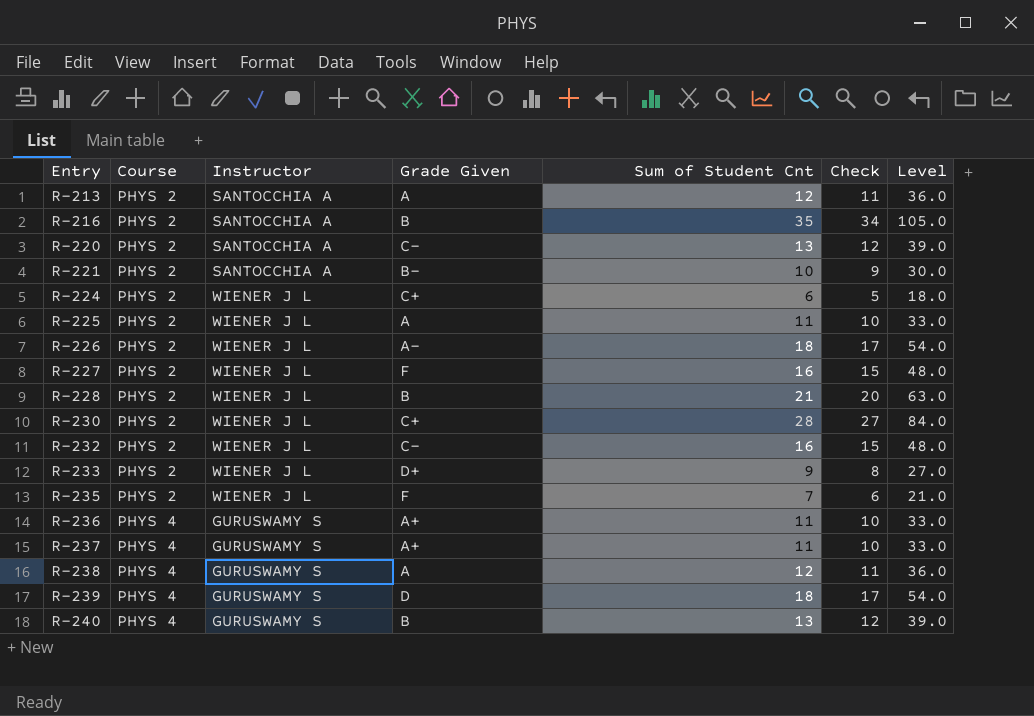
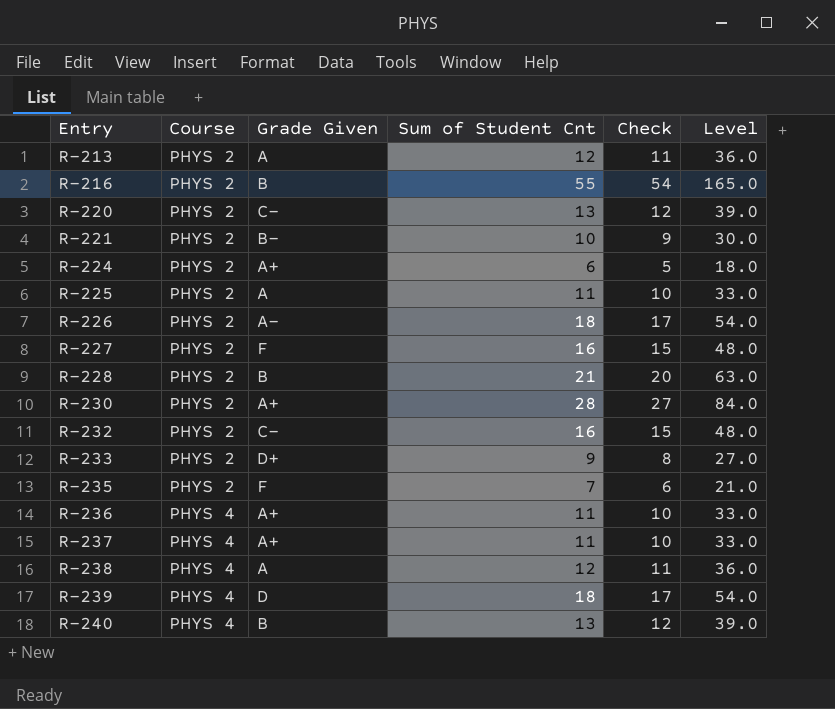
column Instructor | position: 3 -> none
R-216 | Sum of Student Cnt: 35 -> 55
R-216 | Check: 34 -> 54
R-216 | Level: 105.0 -> 165.0
R-224 | Grade Given: C+ -> A+
R-230 | Grade Given: C+ -> A+

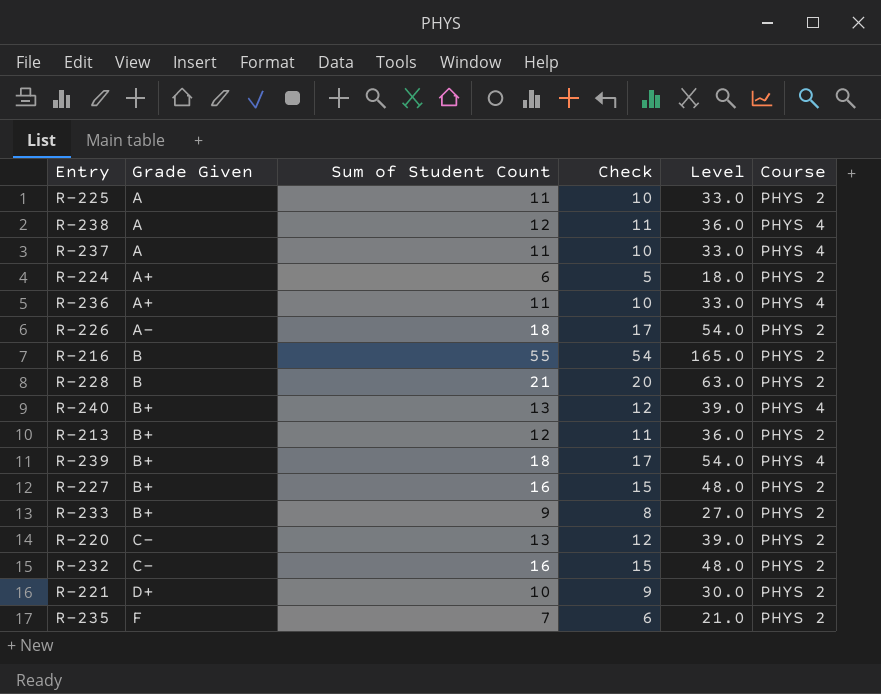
row order: Entry ascending -> Grade Given ascending
column name: Sum of Student Cnt -> Sum of Student Count
column Course | position: 2 -> 6
row R-230: PHYS 2 | A+ | 28 | 27 | 84.0 -> none
R-237 | Grade Given: A+ -> A
R-240 | Grade Given: B -> B+
R-213 | Grade Given: A -> B+
R-239 | Grade Given: D -> B+
R-227 | Grade Given: F -> B+
R-233 | Grade Given: D+ -> B+
R-221 | Grade Given: B- -> D+

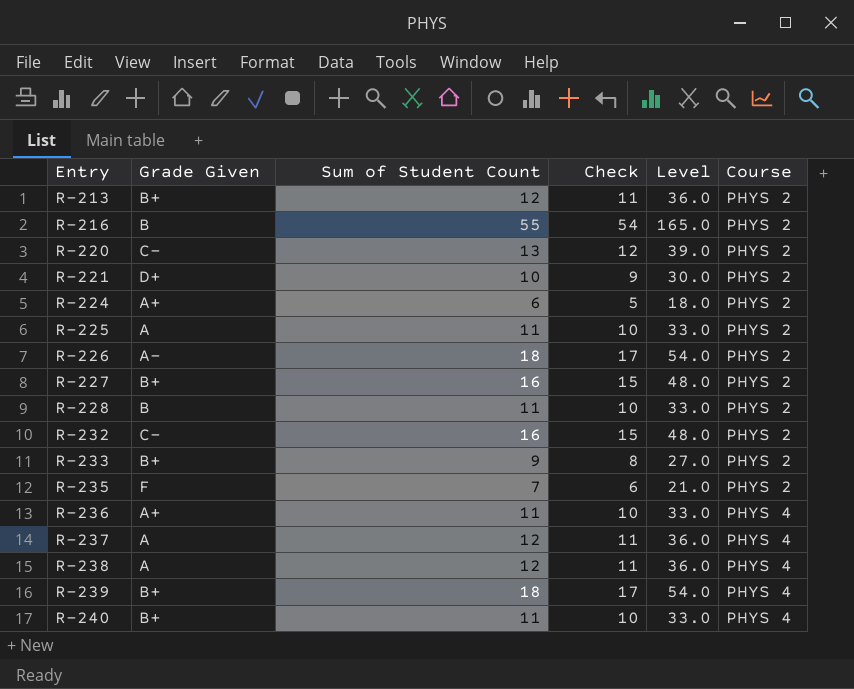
row order: Grade Given ascending -> Entry ascending
R-228 | Sum of Student Count: 21 -> 11
R-228 | Check: 20 -> 10
R-228 | Level: 63.0 -> 33.0
R-237 | Sum of Student Count: 11 -> 12
R-237 | Check: 10 -> 11
R-237 | Level: 33.0 -> 36.0
R-240 | Sum of Student Count: 13 -> 11
R-240 | Check: 12 -> 10
R-240 | Level: 39.0 -> 33.0

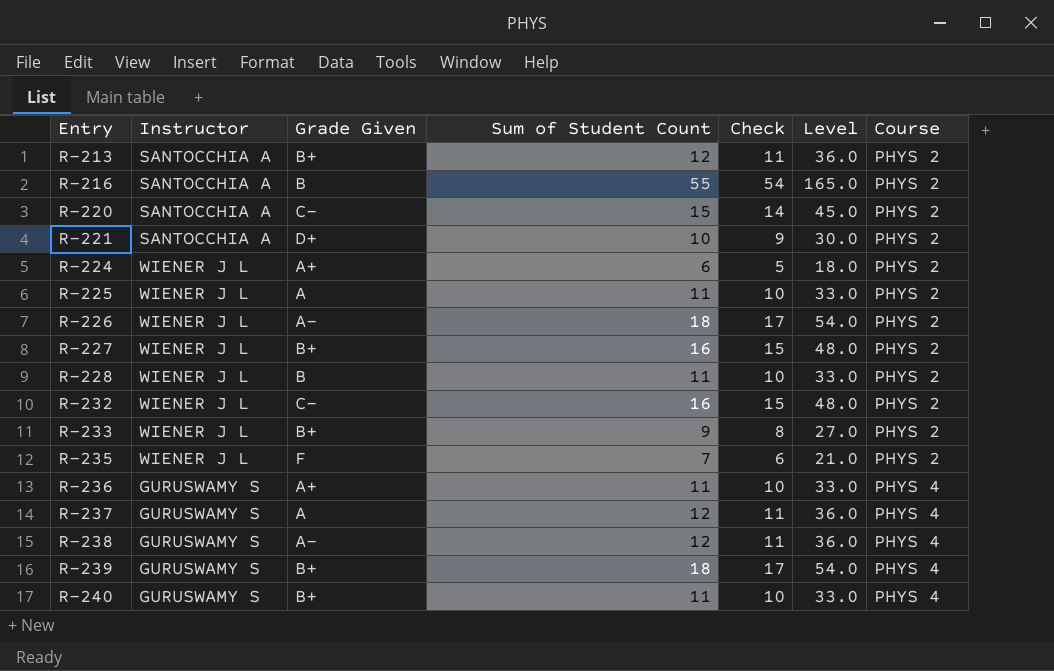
column Instructor | position: none -> 2
R-220 | Sum of Student Count: 13 -> 15
R-220 | Check: 12 -> 14
R-220 | Level: 39.0 -> 45.0
R-238 | Grade Given: A -> A-

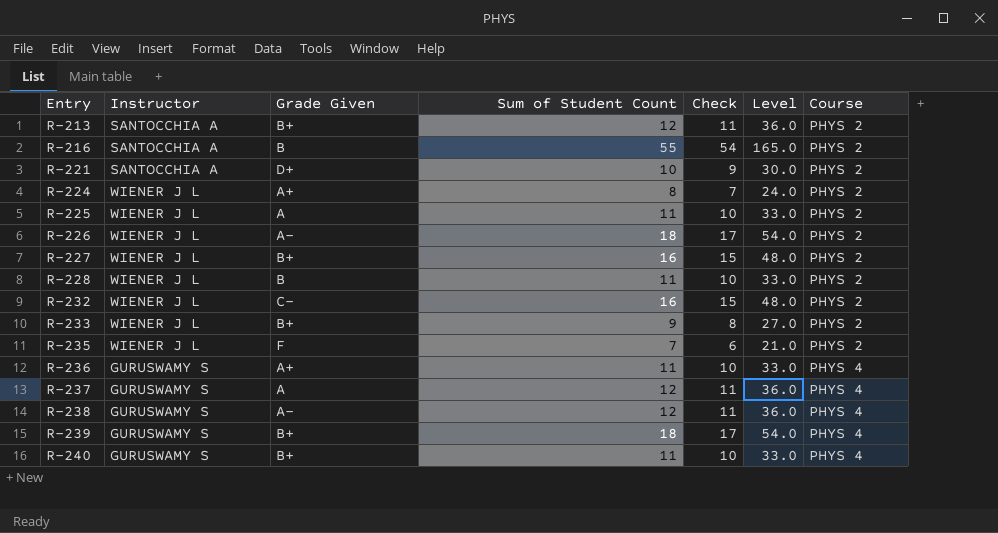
row R-220: SANTOCCHIA A | C- | 15 | 14 | 45.0 | PHYS 2 -> none
R-224 | Sum of Student Count: 6 -> 8
R-224 | Check: 5 -> 7
R-224 | Level: 18.0 -> 24.0

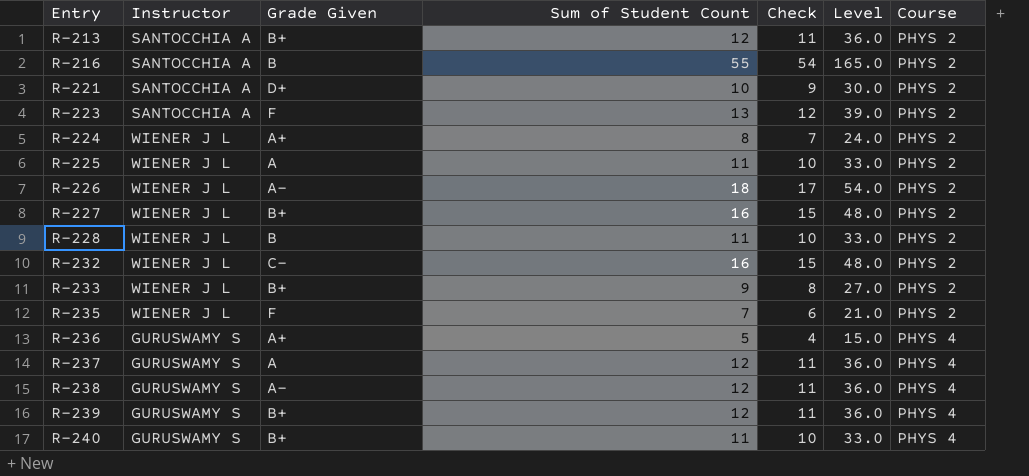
row R-223: none -> SANTOCCHIA A | F | 13 | 12 | 39.0 | PHYS 2
R-236 | Sum of Student Count: 11 -> 5
R-236 | Check: 10 -> 4
R-236 | Level: 33.0 -> 15.0
R-239 | Sum of Student Count: 18 -> 12
R-239 | Check: 17 -> 11
R-239 | Level: 54.0 -> 36.0

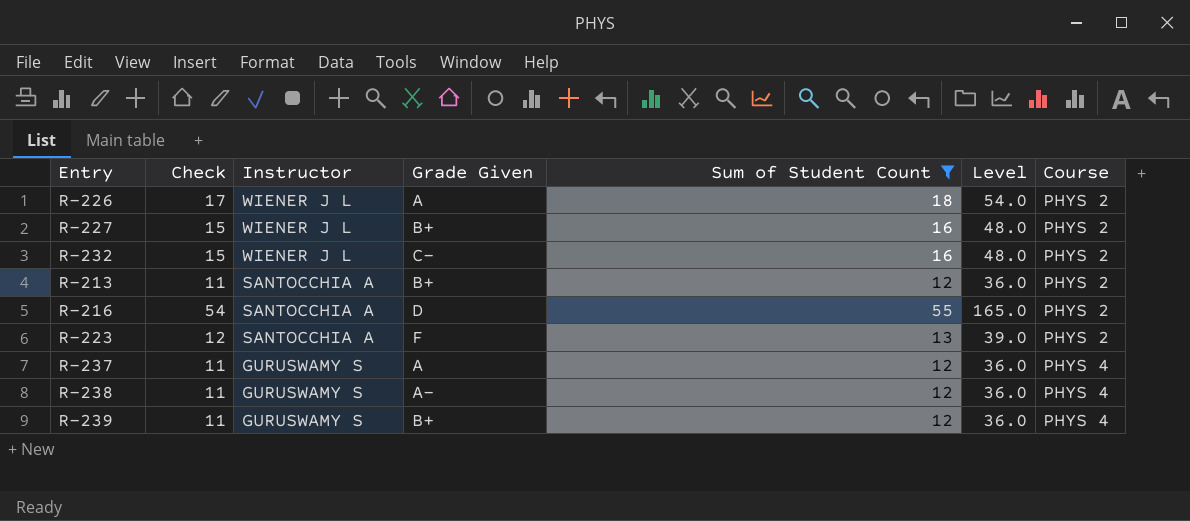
filter: none -> Sum of Student Count >= 12
row order: Entry ascending -> Instructor descending
column Check | position: 5 -> 2
R-226 | Grade Given: A- -> A
R-216 | Grade Given: B -> D

